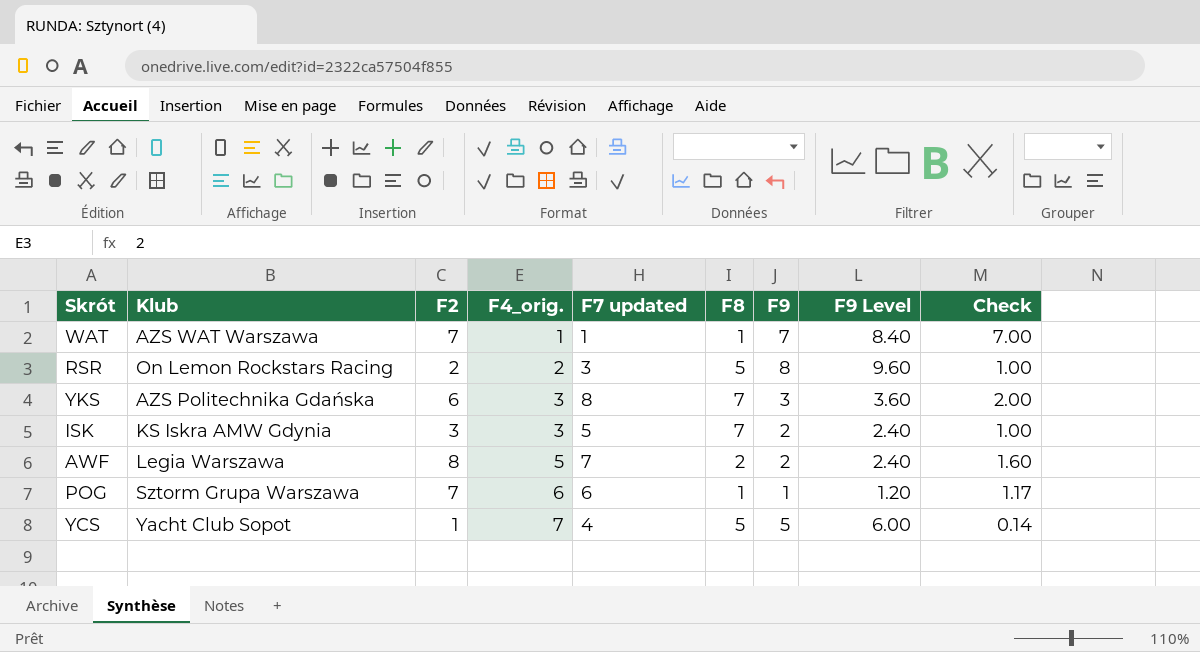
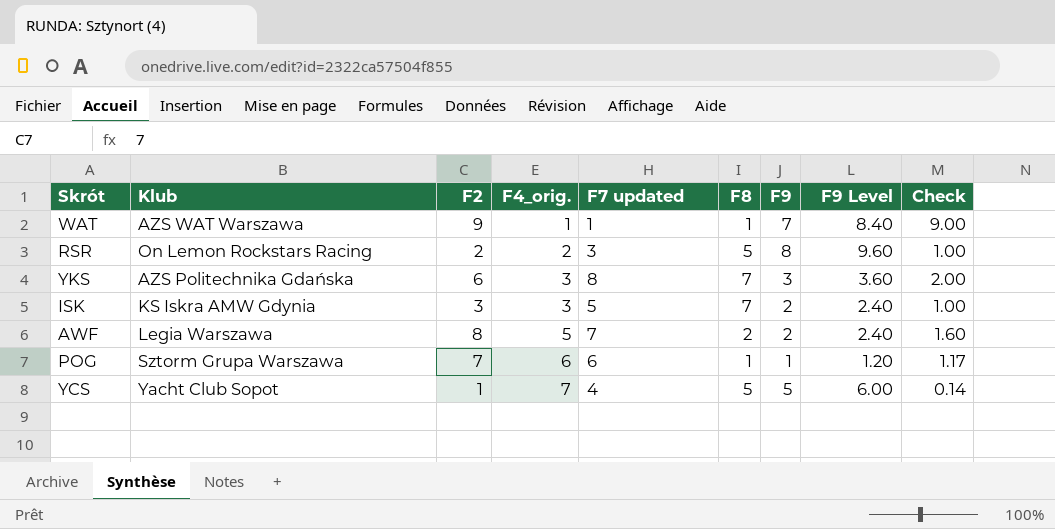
WAT | F2: 7 -> 9
WAT | Check: 7.00 -> 9.00

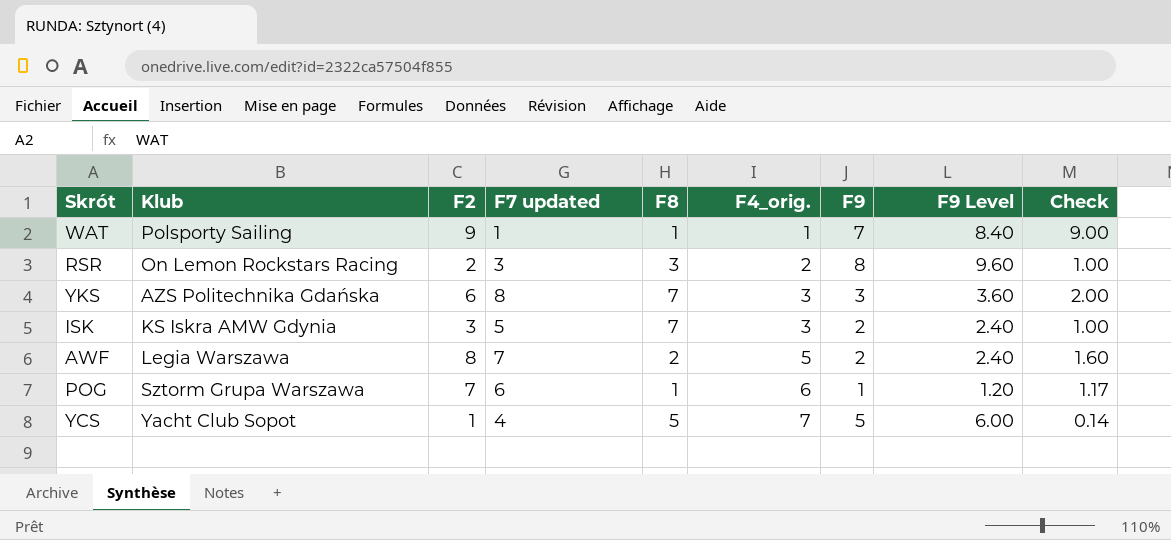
column F4_orig. | position: 4 -> 6
WAT | Klub: AZS WAT Warszawa -> Polsporty Sailing
RSR | F8: 5 -> 3

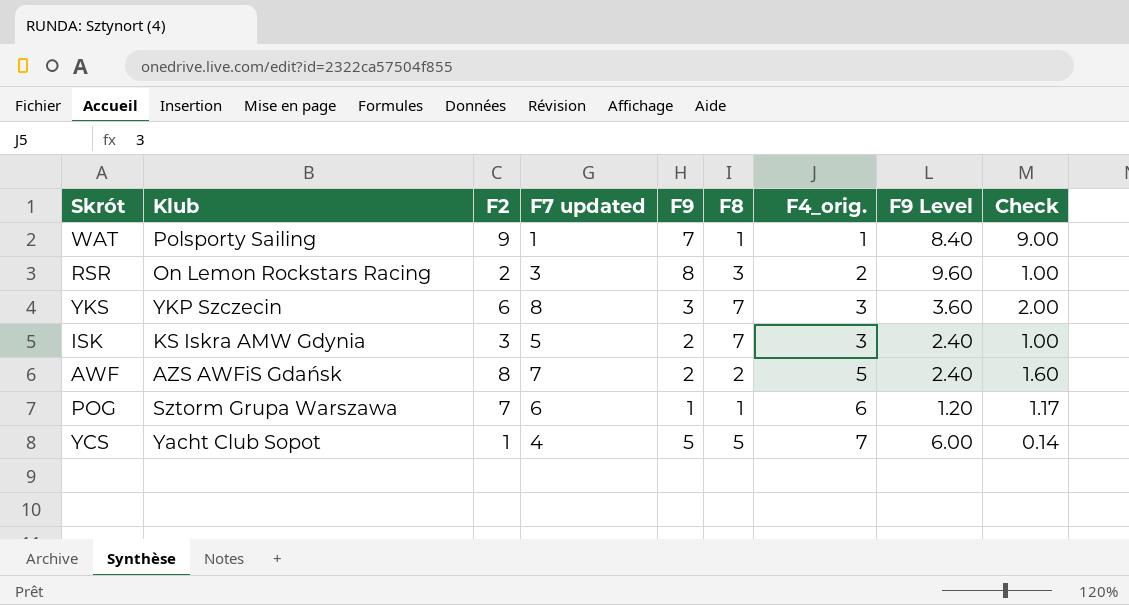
column F9 | position: 7 -> 5
YKS | Klub: AZS Politechnika Gdańska -> YKP Szczecin
AWF | Klub: Legia Warszawa -> AZS AWFiS Gdańsk

